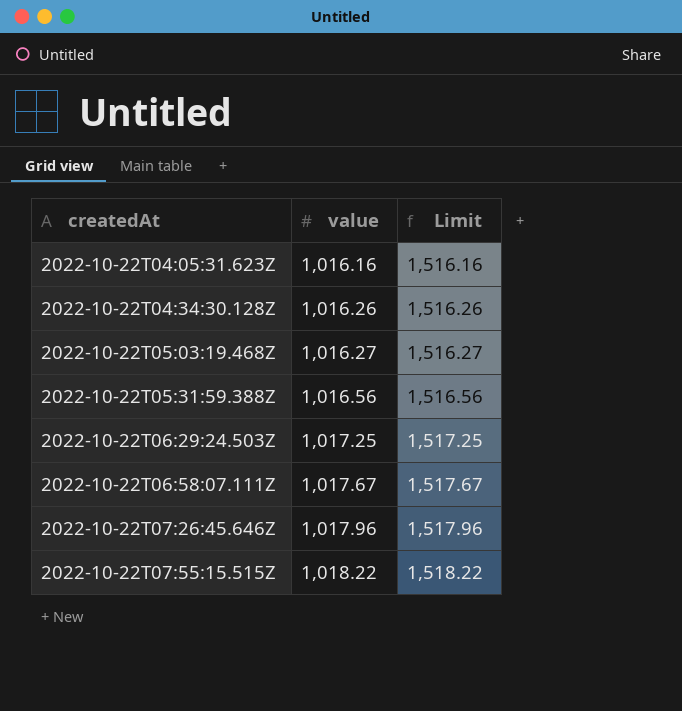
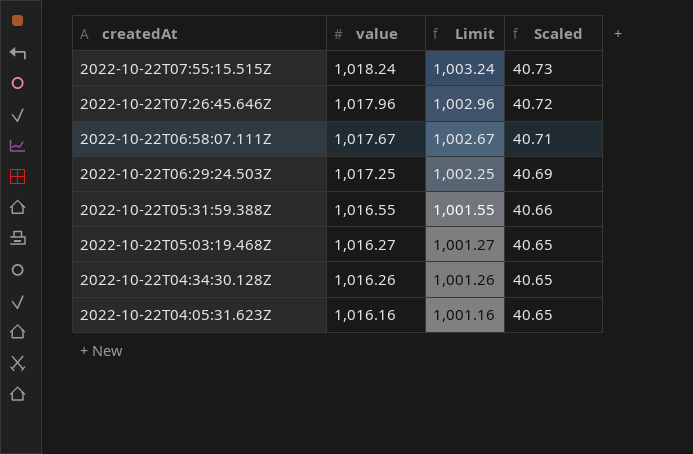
row order: createdAt ascending -> createdAt descending
column Limit | formula: [value] + 500 -> [value] - 15
column Scaled | formula: none -> [value] * 0.04
2022-10-22T07:55:15.515Z | value: 1,018.22 -> 1,018.24
2022-10-22T05:31:59.388Z | value: 1,016.56 -> 1,016.55

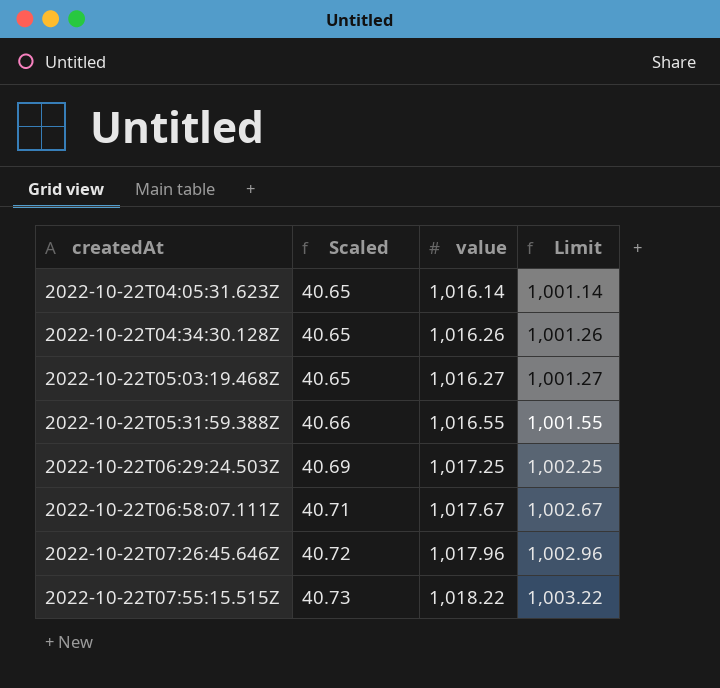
row order: createdAt descending -> createdAt ascending
column Scaled | position: 4 -> 2
2022-10-22T04:05:31.623Z | value: 1,016.16 -> 1,016.14
2022-10-22T04:05:31.623Z | Limit: 1,001.16 -> 1,001.14
2022-10-22T07:55:15.515Z | value: 1,018.24 -> 1,018.22
2022-10-22T07:55:15.515Z | Limit: 1,003.24 -> 1,003.22

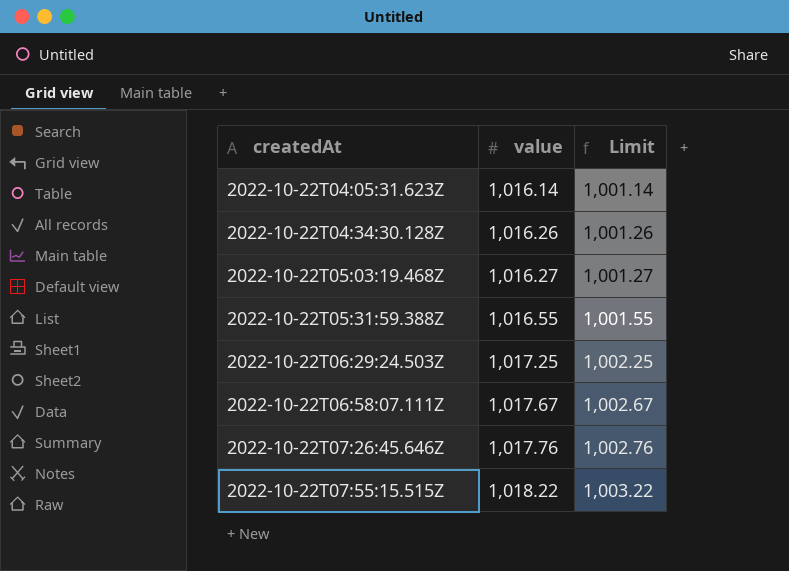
column Scaled | formula: [value] * 0.04 -> none
2022-10-22T07:26:45.646Z | value: 1,017.96 -> 1,017.76
2022-10-22T07:26:45.646Z | Limit: 1,002.96 -> 1,002.76

